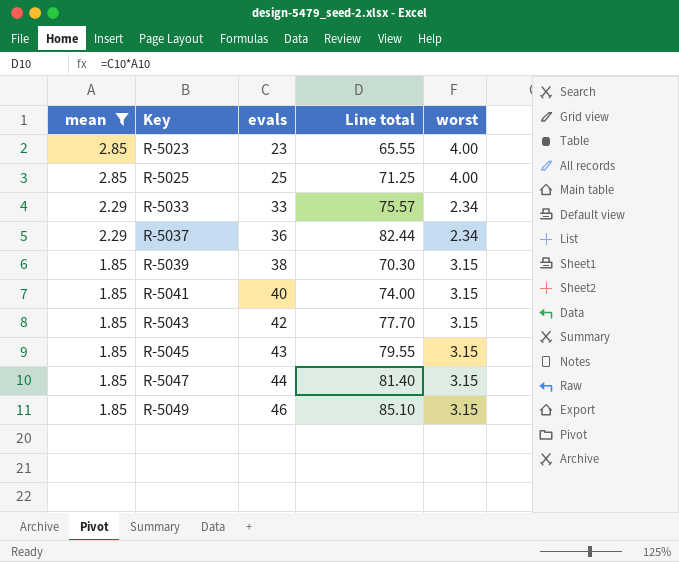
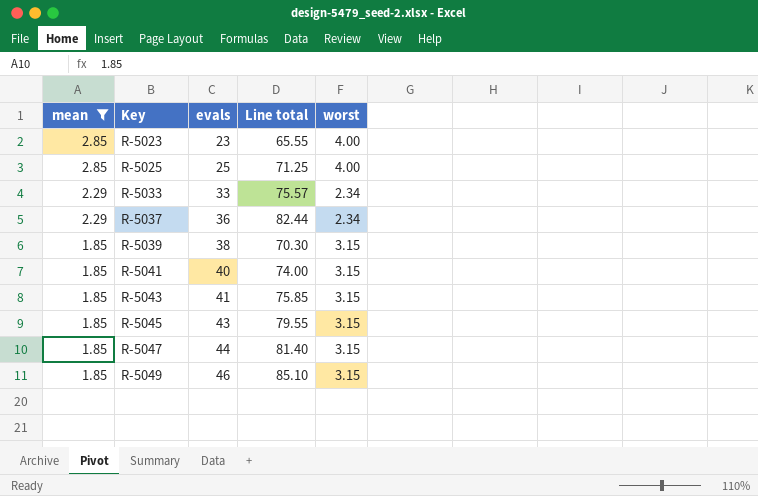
R-5043 | evals: 42 -> 41
R-5043 | Line total: 77.70 -> 75.85

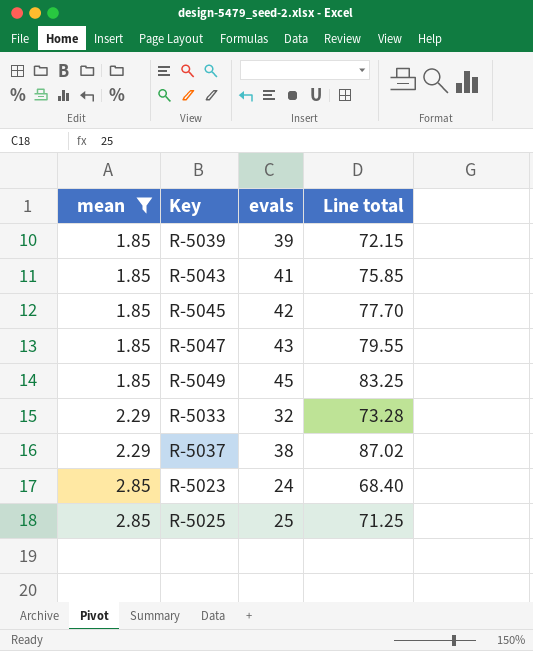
row order: mean descending -> mean ascending
column worst | position: 5 -> none
row R-5041: 1.85 | 40 | 74.00 | 3.15 -> none
R-5039 | evals: 38 -> 39
R-5039 | Line total: 70.30 -> 72.15
R-5045 | evals: 43 -> 42
R-5045 | Line total: 79.55 -> 77.70
R-5047 | evals: 44 -> 43
R-5047 | Line total: 81.40 -> 79.55
R-5049 | evals: 46 -> 45
R-5049 | Line total: 85.10 -> 83.25
R-5033 | evals: 33 -> 32
R-5033 | Line total: 75.57 -> 73.28
R-5037 | evals: 36 -> 38
R-5037 | Line total: 82.44 -> 87.02
R-5023 | evals: 23 -> 24
R-5023 | Line total: 65.55 -> 68.40

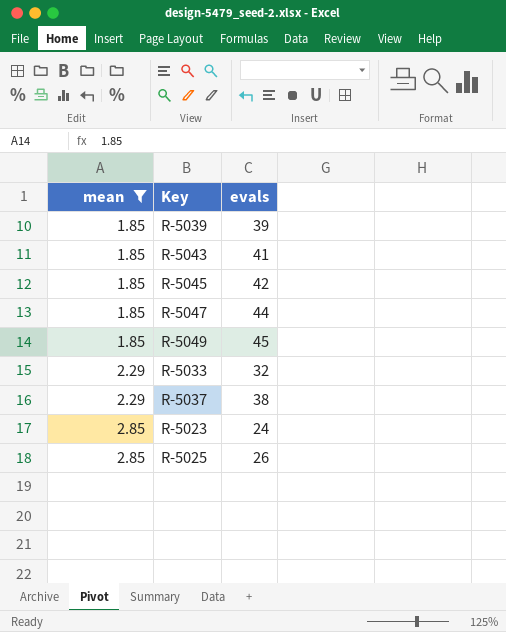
column Line total | formula: [mean] * [evals] -> none
R-5047 | evals: 43 -> 44
R-5025 | evals: 25 -> 26

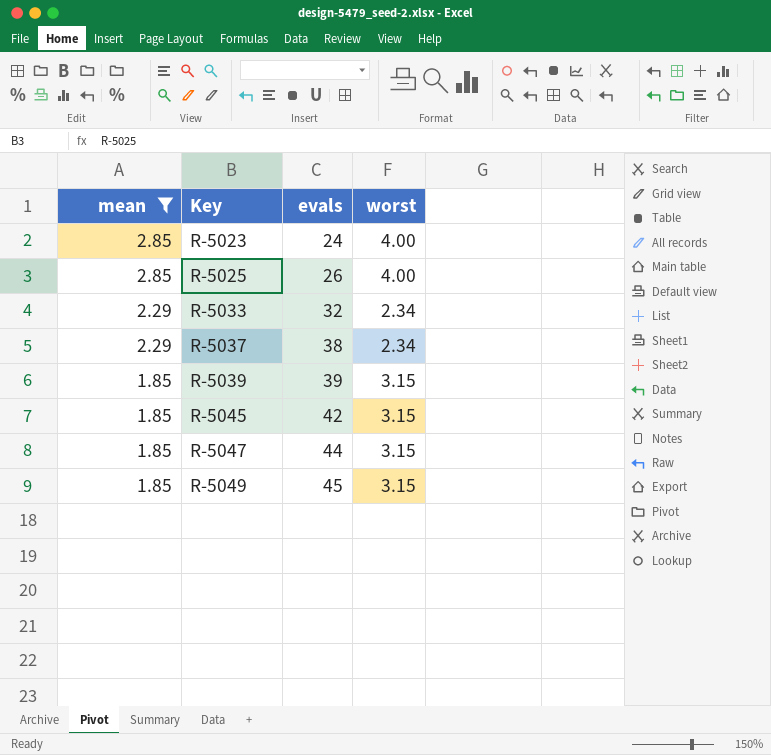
row order: mean ascending -> mean descending
column worst | position: none -> 4
row R-5043: 1.85 | 41 -> none

